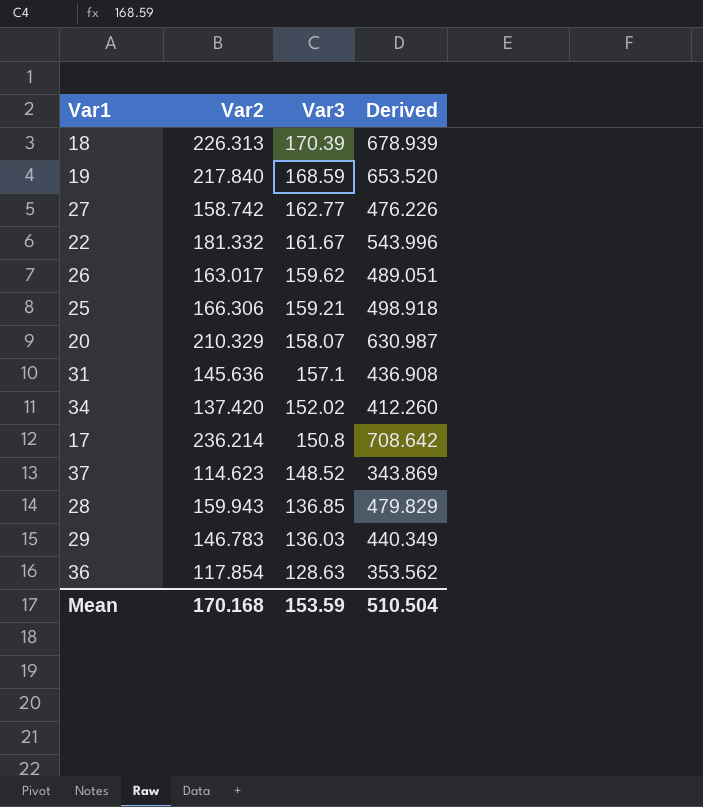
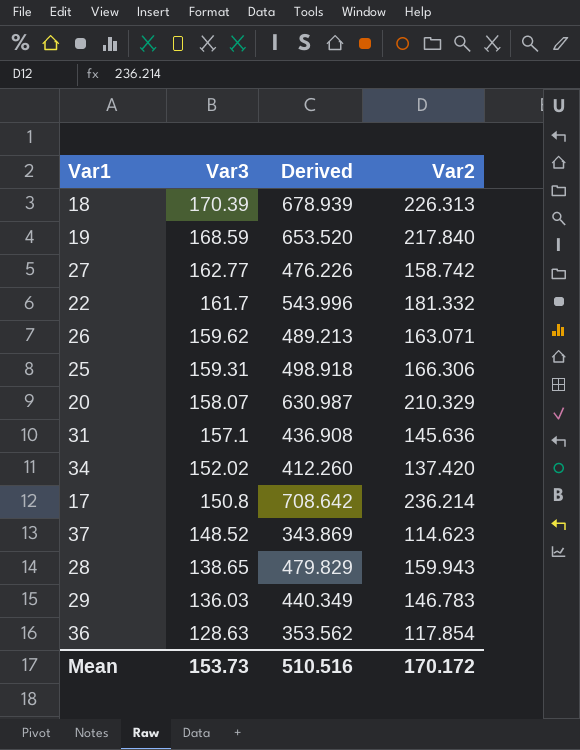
column Var2 | position: 2 -> 4
22 | Var3: 161.67 -> 161.7
26 | Derived: 489.051 -> 489.213
26 | Var2: 163.017 -> 163.071
25 | Var3: 159.21 -> 159.31
28 | Var3: 136.85 -> 138.65
Mean | Var3: 153.59 -> 153.73
Mean | Derived: 510.504 -> 510.516
Mean | Var2: 170.168 -> 170.172

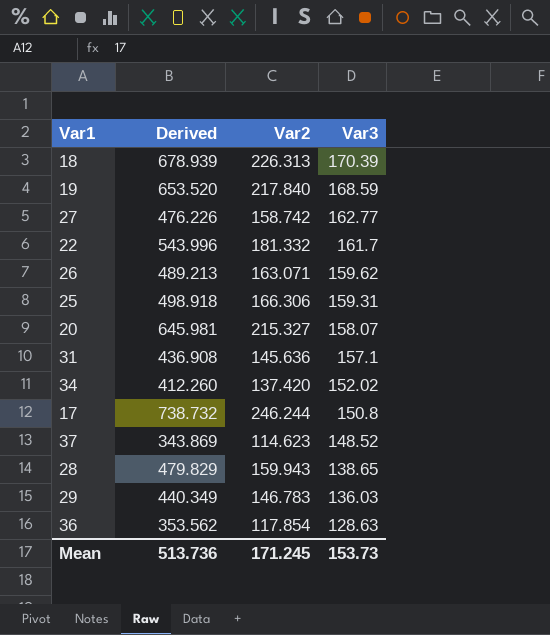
column Var3 | position: 2 -> 4
20 | Derived: 630.987 -> 645.981
20 | Var2: 210.329 -> 215.327
17 | Derived: 708.642 -> 738.732
17 | Var2: 236.214 -> 246.244
Mean | Derived: 510.516 -> 513.736
Mean | Var2: 170.172 -> 171.245

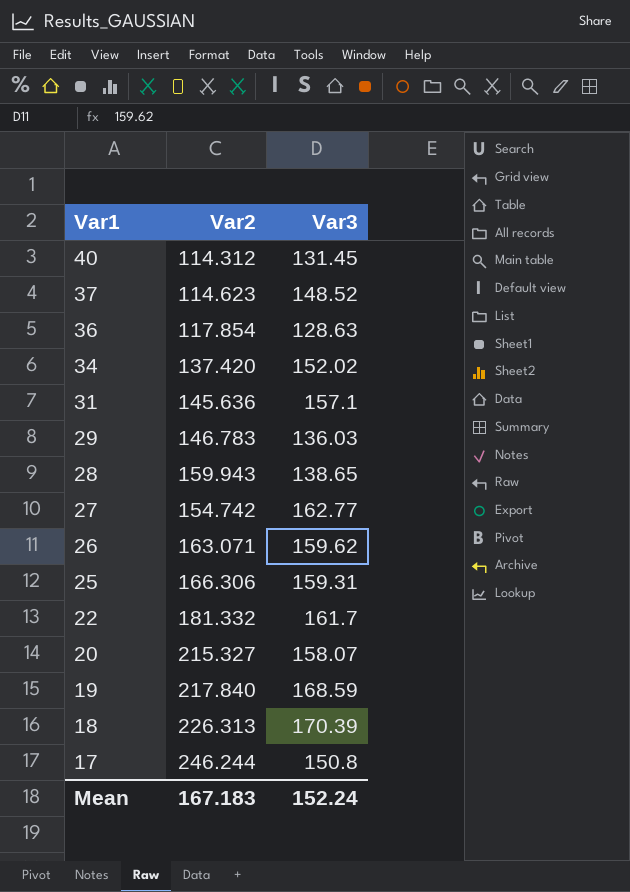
row order: Var3 descending -> Var1 descending
column Derived | formula: [Var2] * 3 -> none
row 40: none -> 114.312 | 131.45
27 | Var2: 158.742 -> 154.742
Mean | Var2: 171.245 -> 167.183
Mean | Var3: 153.73 -> 152.24

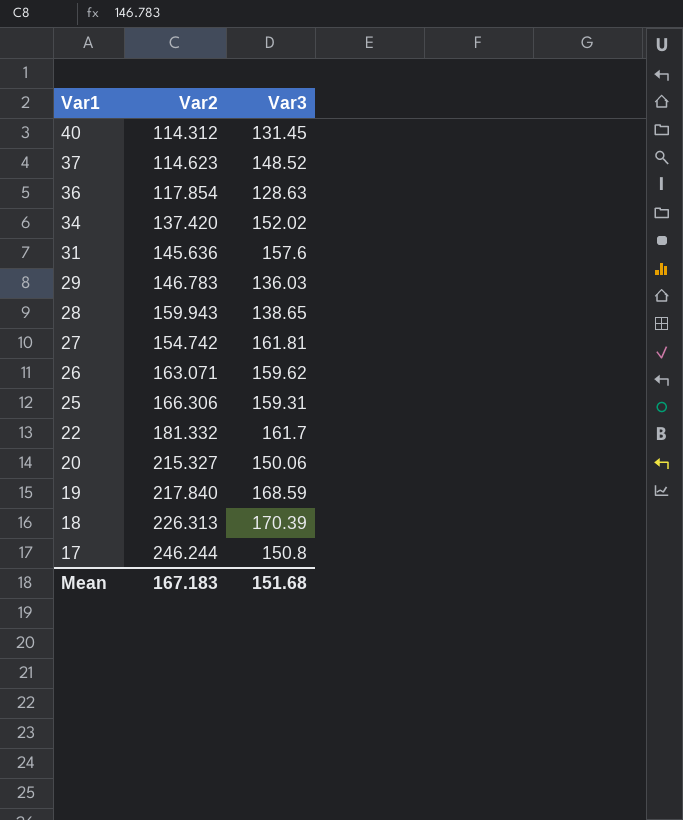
31 | Var3: 157.1 -> 157.6
27 | Var3: 162.77 -> 161.81
20 | Var3: 158.07 -> 150.06
Mean | Var3: 152.24 -> 151.68

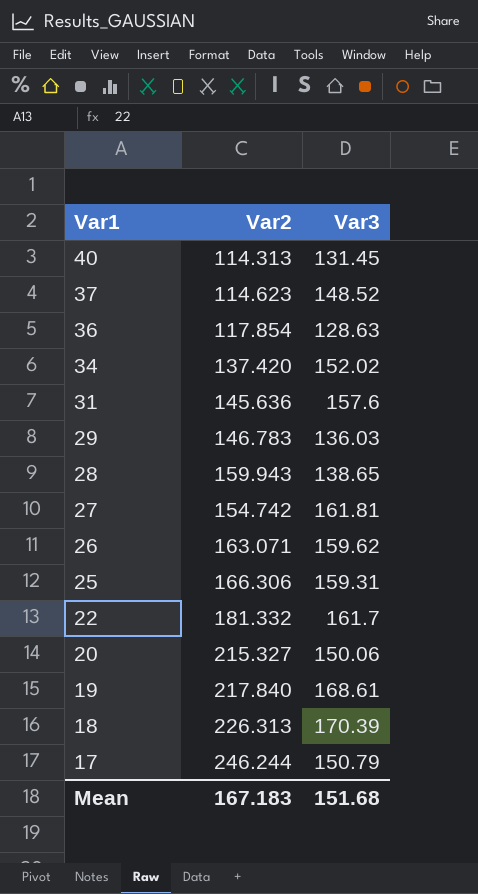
40 | Var2: 114.312 -> 114.313
19 | Var3: 168.59 -> 168.61
17 | Var3: 150.8 -> 150.79

